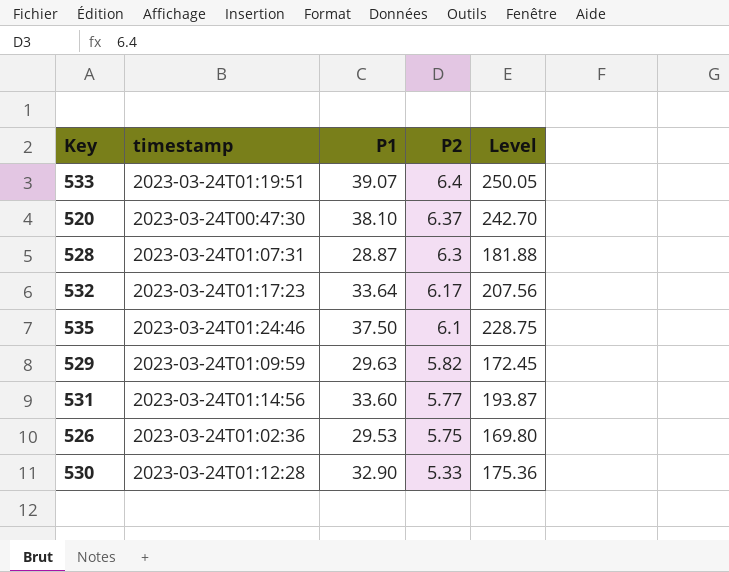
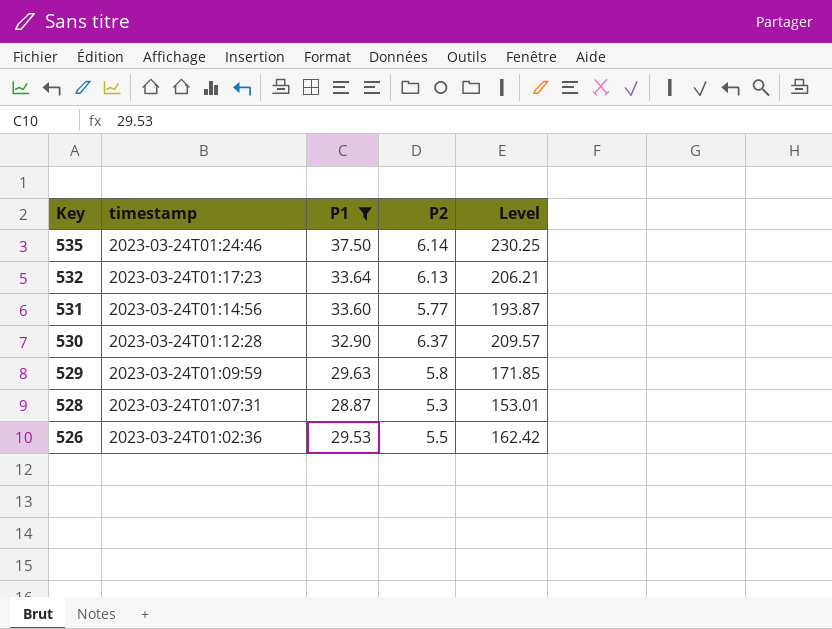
filter: none -> P1 <= 37.50
row order: P2 descending -> Key descending
535 | P2: 6.1 -> 6.14
535 | Level: 228.75 -> 230.25
532 | P2: 6.17 -> 6.13
532 | Level: 207.56 -> 206.21
530 | P2: 5.33 -> 6.37
530 | Level: 175.36 -> 209.57
529 | P2: 5.82 -> 5.8
529 | Level: 172.45 -> 171.85
528 | P2: 6.3 -> 5.3
528 | Level: 181.88 -> 153.01
526 | P2: 5.75 -> 5.5
526 | Level: 169.80 -> 162.42

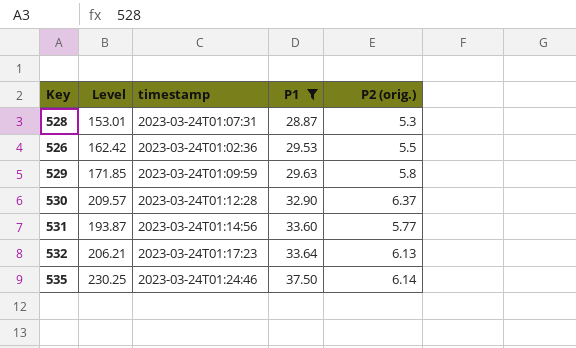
row order: Key descending -> P1 ascending
column Level | position: 5 -> 2
column name: P2 -> P2 (orig.)

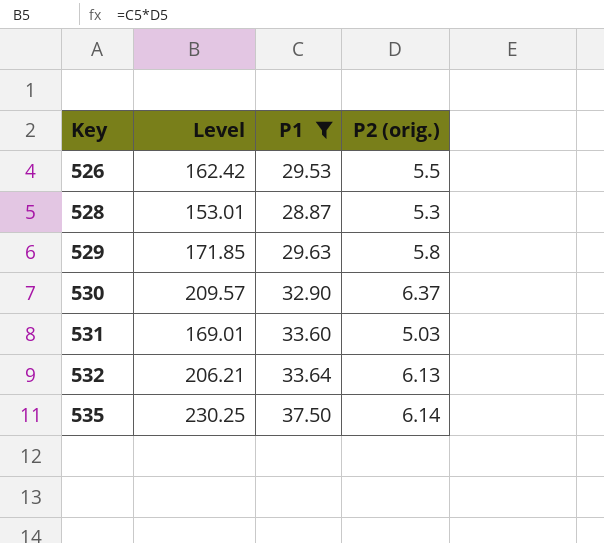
row order: P1 ascending -> Key ascending
column timestamp | position: 3 -> none
531 | Level: 193.87 -> 169.01
531 | P2 (orig.): 5.77 -> 5.03

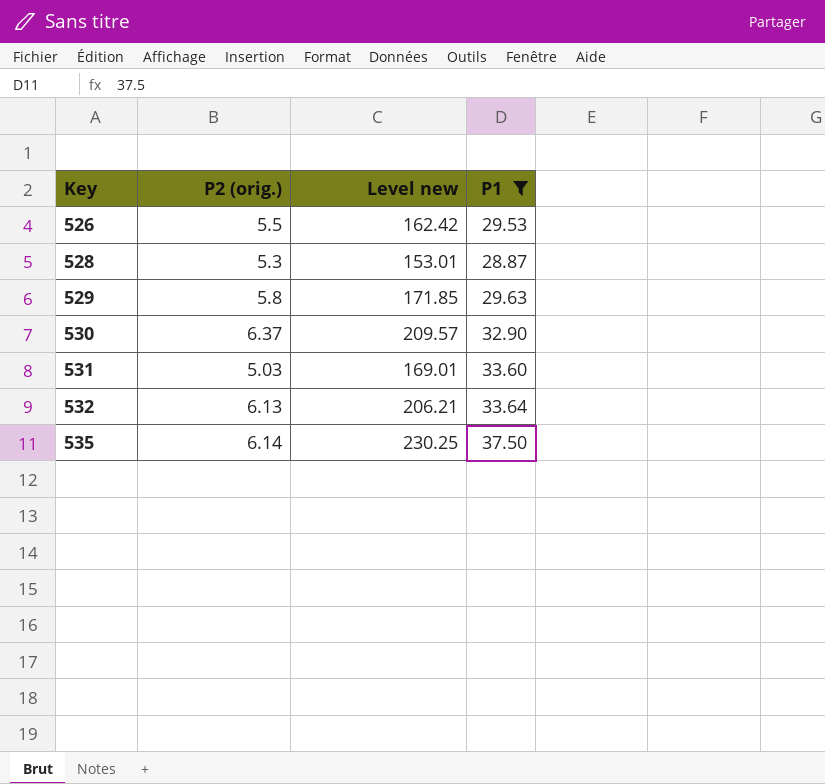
column P2 (orig.) | position: 4 -> 2
column name: Level -> Level new

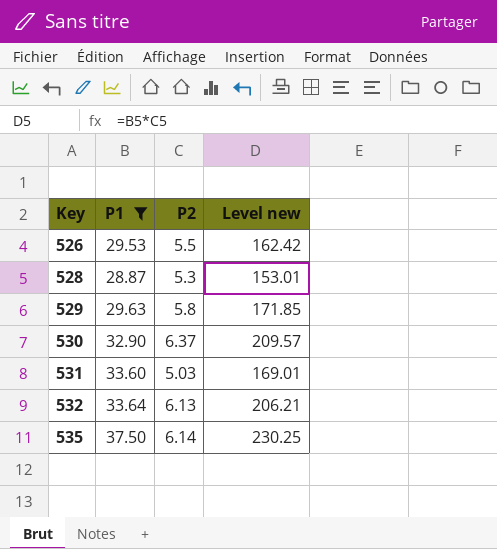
column P1 | position: 4 -> 2
column name: P2 (orig.) -> P2

